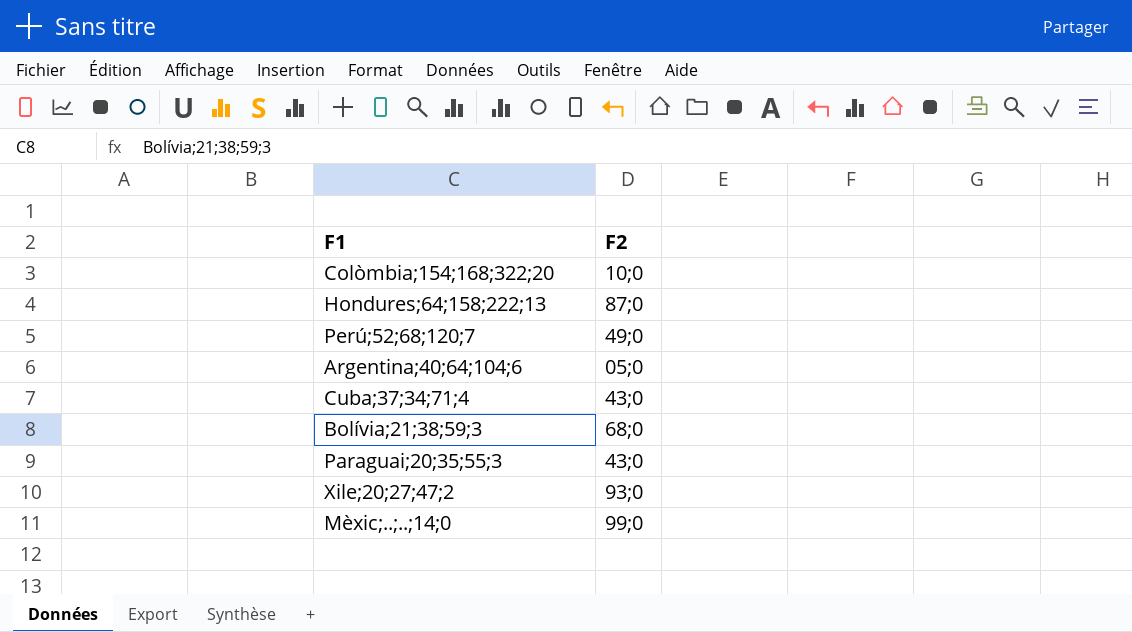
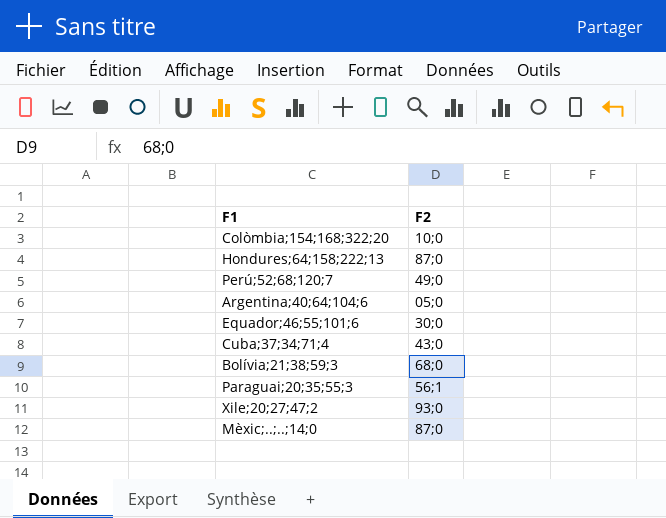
row Equador;46;55;101;6: none -> 30;0
Paraguai;20;35;55;3 | F2: 43;0 -> 56;1
Mèxic;..;..;14;0 | F2: 99;0 -> 87;0

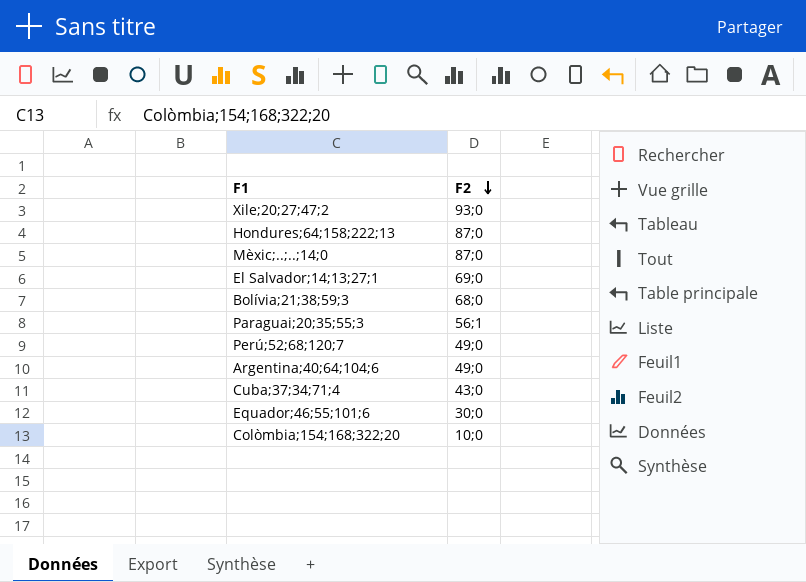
row order: none -> F2 descending
row El Salvador;14;13;27;1: none -> 69;0
Argentina;40;64;104;6 | F2: 05;0 -> 49;0

